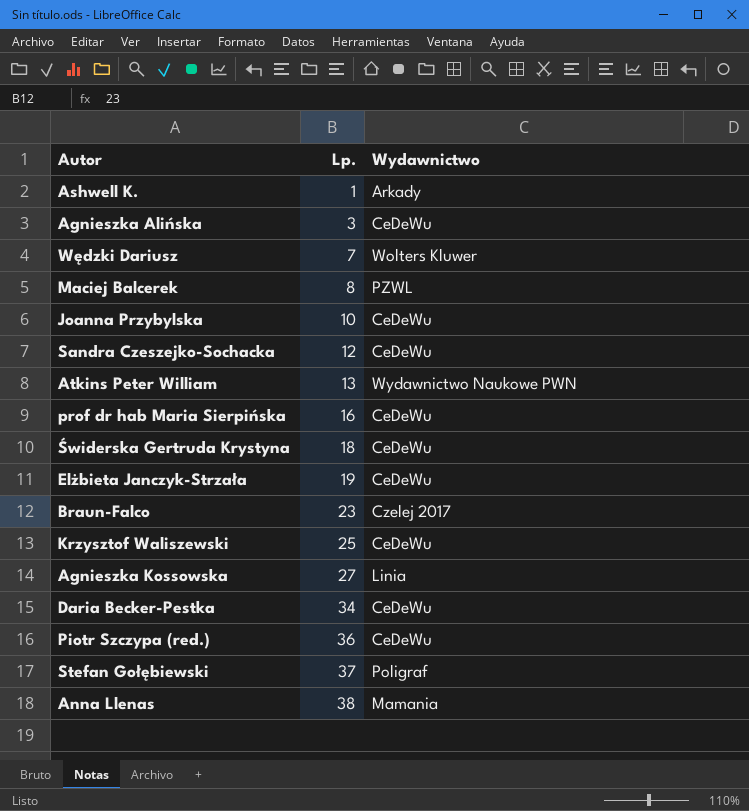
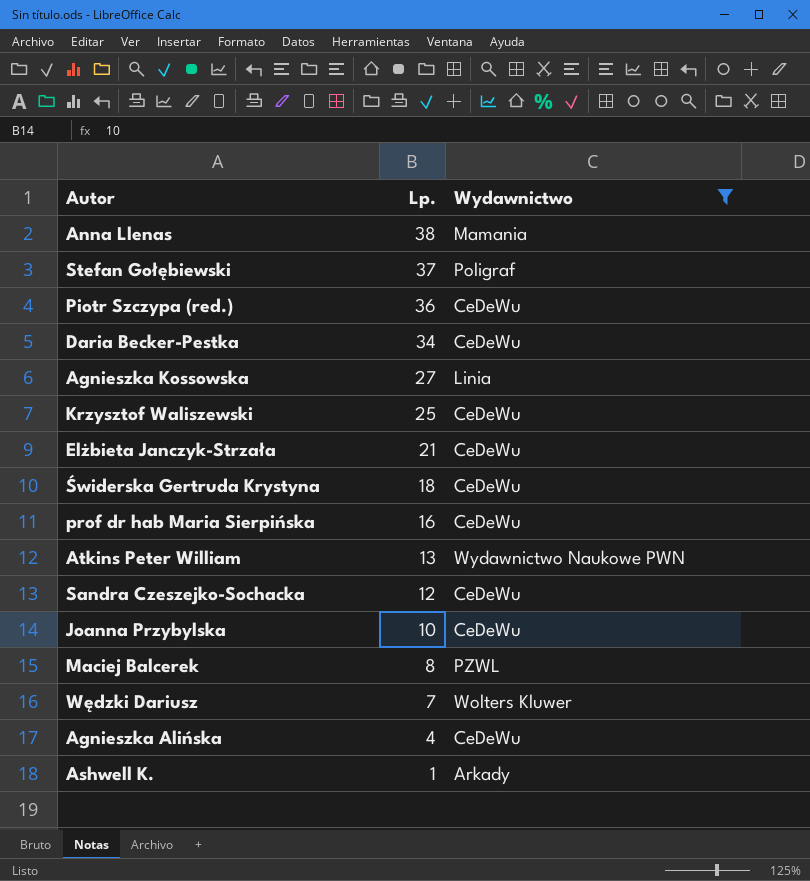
filter: none -> Wydawnictwo != Czelej 2017
row order: Lp. ascending -> Lp. descending
Elżbieta Janczyk-Strzała | Lp.: 19 -> 21
Agnieszka Alińska | Lp.: 3 -> 4

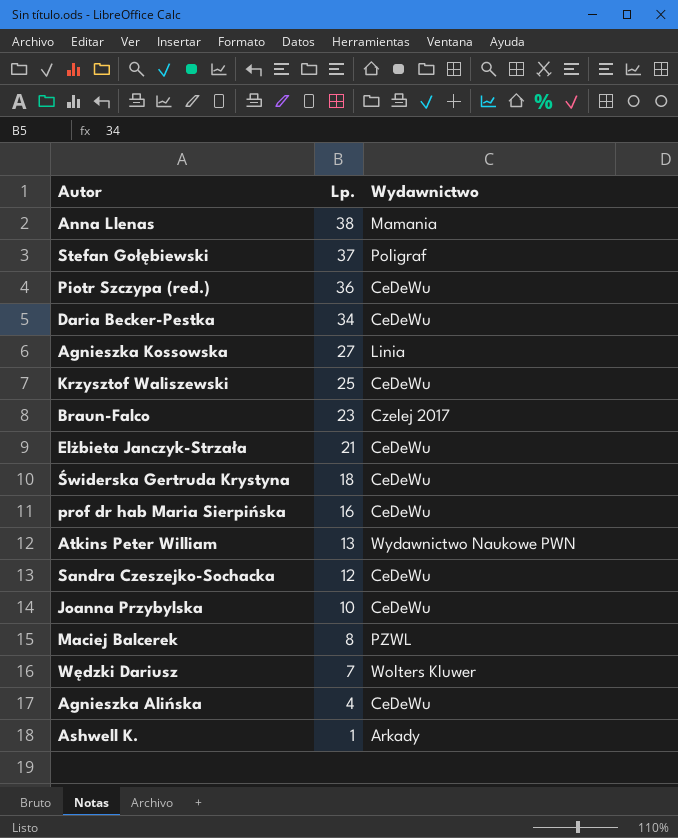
filter: Wydawnictwo != Czelej 2017 -> none

